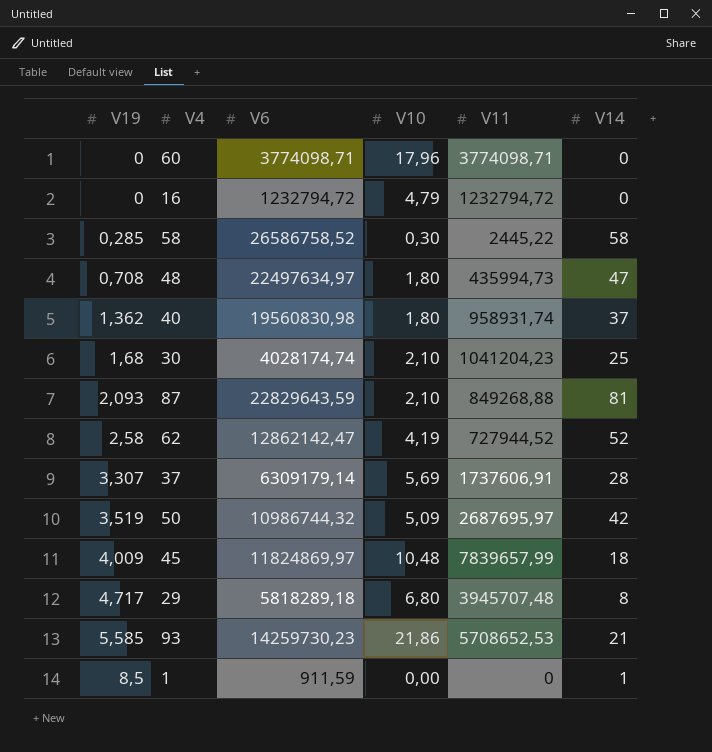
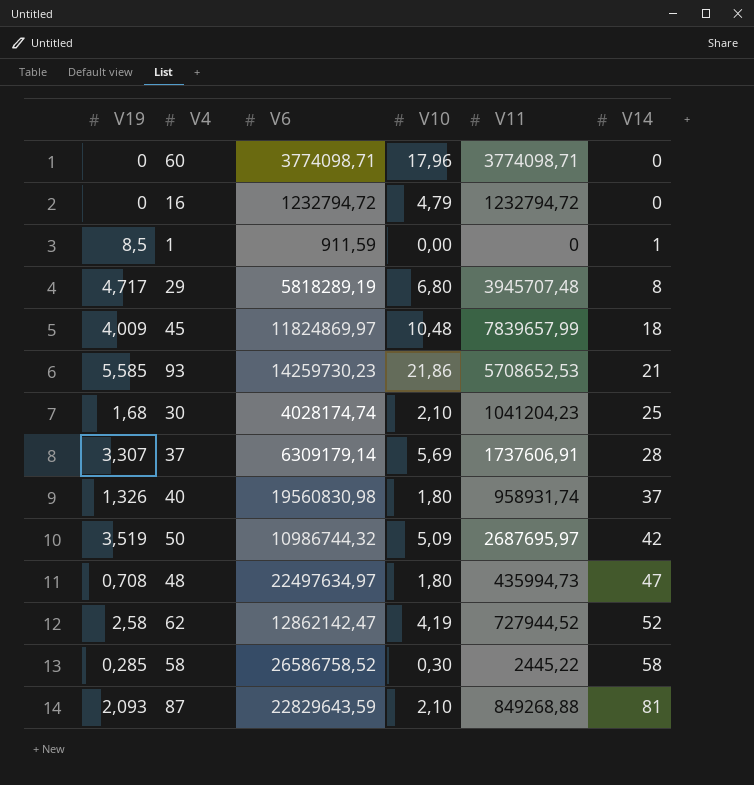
row order: V19 ascending -> V14 ascending
29 | V6: 5818289,18 -> 5818289,19
40 | V19: 1,362 -> 1,326

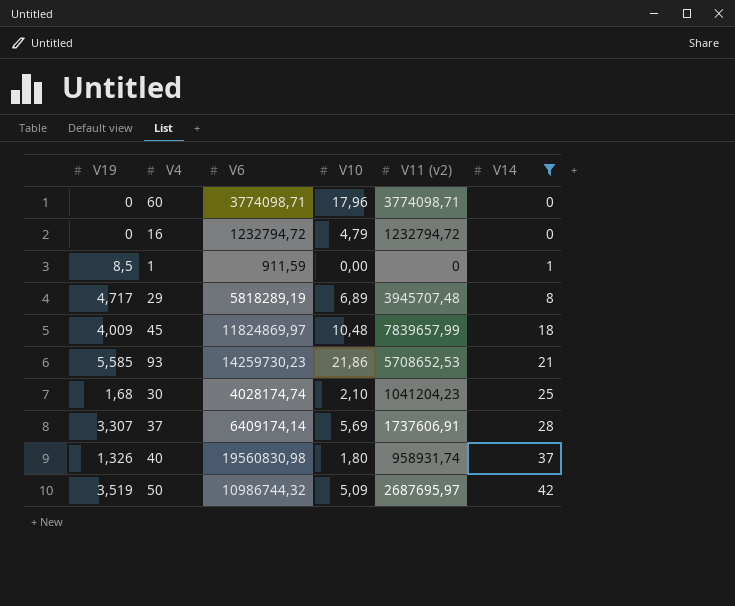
filter: none -> V14 <= 42
column name: V11 -> V11 (v2)
29 | V10: 6,80 -> 6,89
37 | V6: 6309179,14 -> 6409174,14

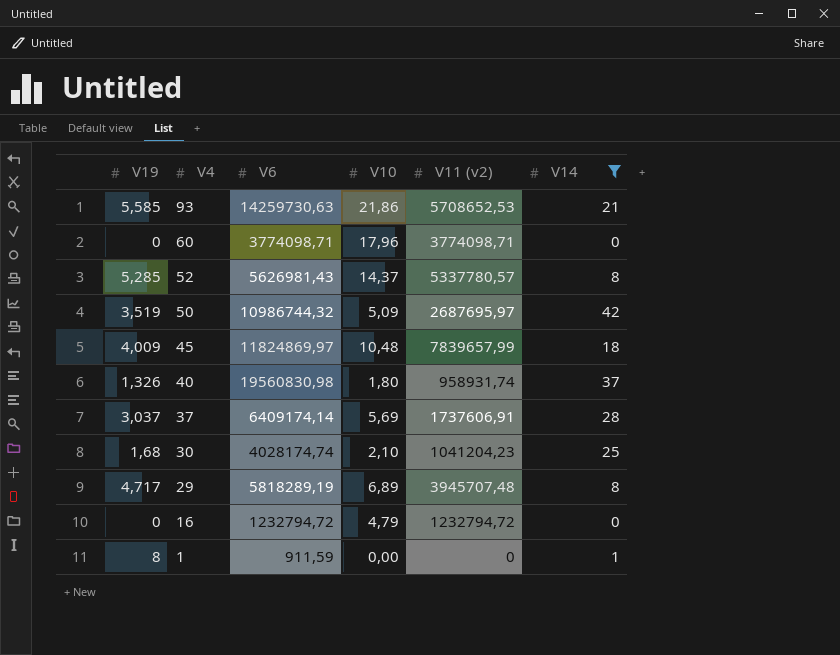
row order: V14 ascending -> V4 descending
93 | V6: 14259730,23 -> 14259730,63
row 52: none -> 5,285 | 5626981,43 | 14,37 | 5337780,57 | 8
37 | V19: 3,307 -> 3,037
1 | V19: 8,5 -> 8

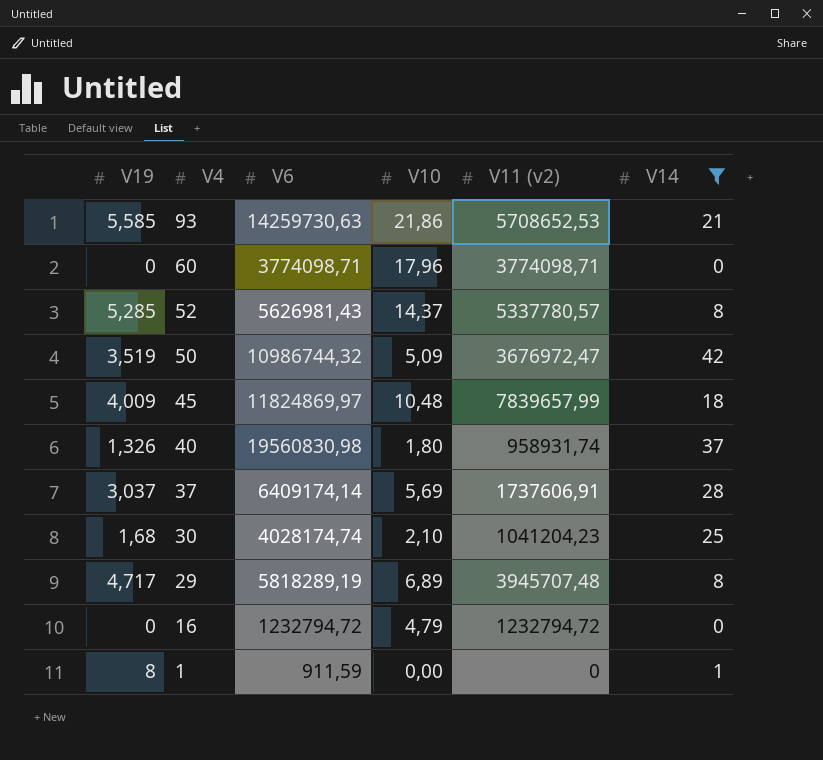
50 | V11 (v2): 2687695,97 -> 3676972,47

